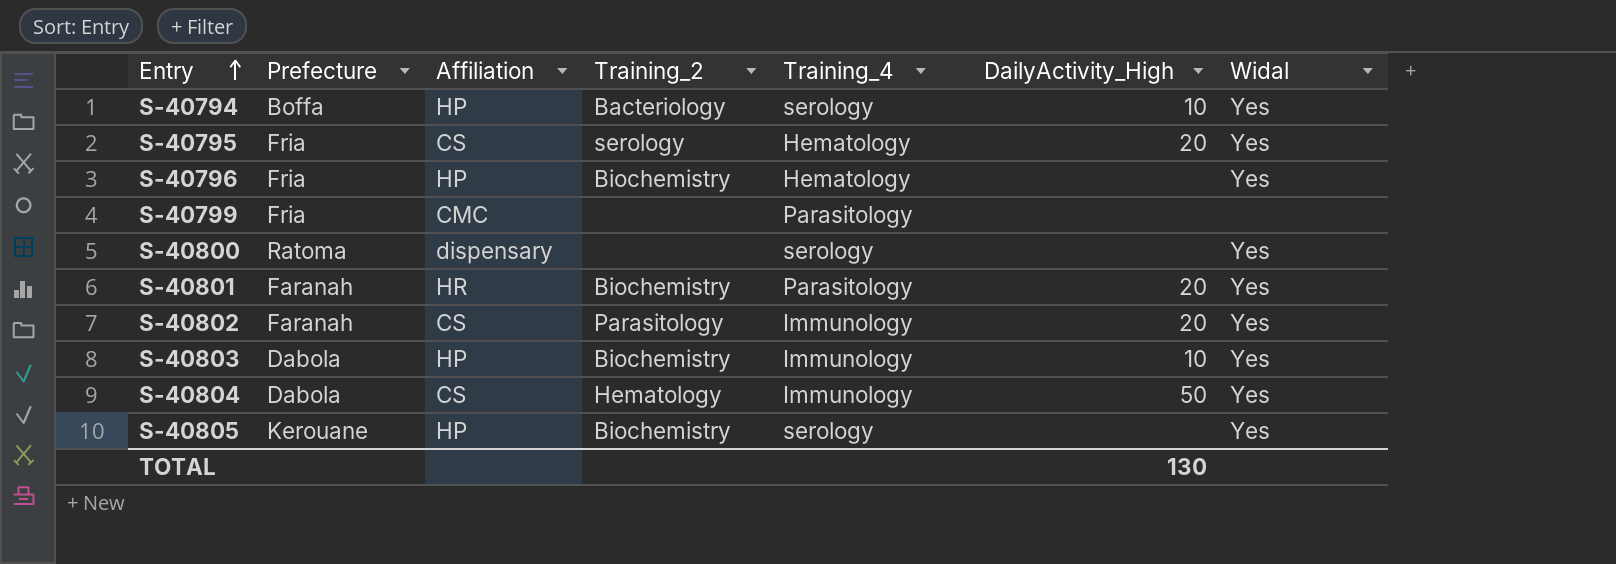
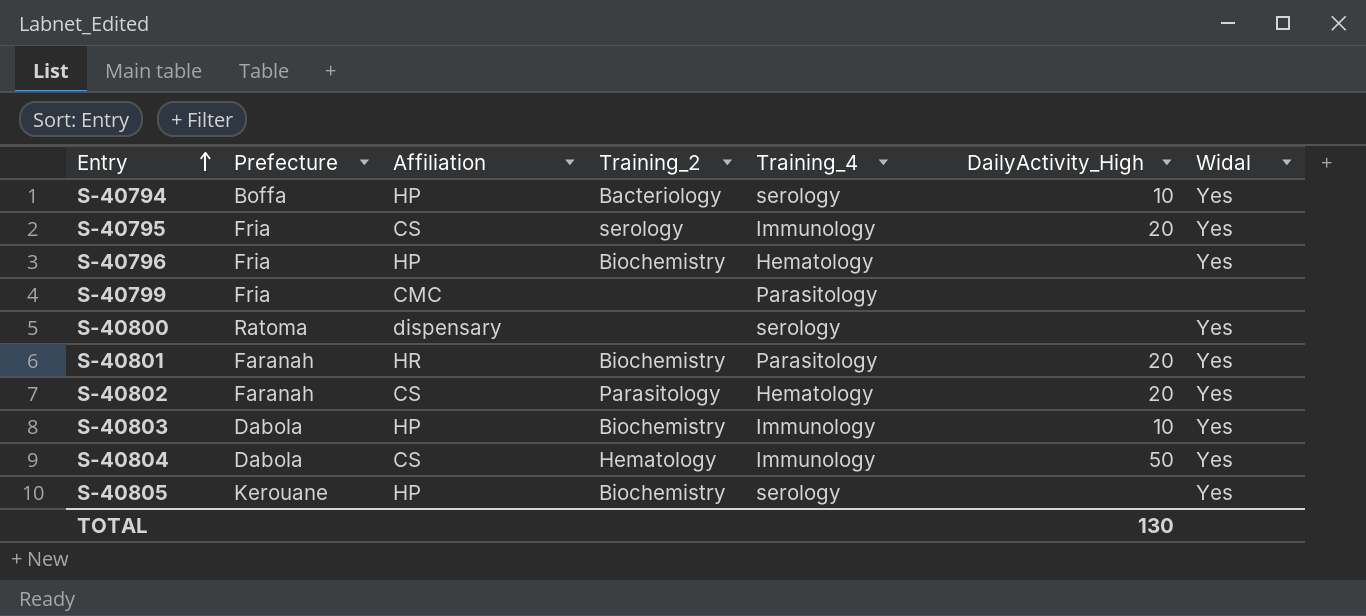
S-40795 | Training_4: Hematology -> Immunology
S-40802 | Training_4: Immunology -> Hematology

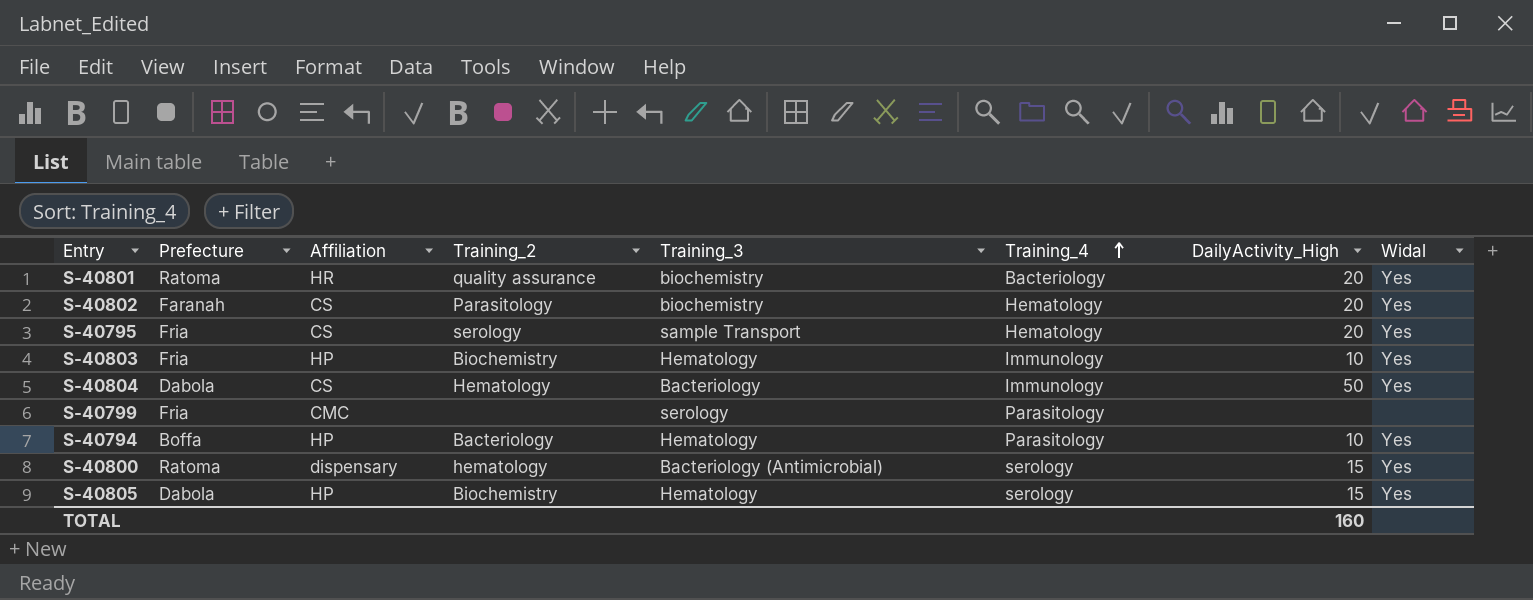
row order: Entry ascending -> Training_4 ascending
column Training_3 | position: none -> 5
row S-40796: Fria | HP | Biochemistry | Hematology | none | Yes -> none
S-40801 | Prefecture: Faranah -> Ratoma
S-40801 | Training_2: Biochemistry -> quality assurance
S-40801 | Training_4: Parasitology -> Bacteriology
S-40795 | Training_4: Immunology -> Hematology
S-40803 | Prefecture: Dabola -> Fria
S-40794 | Training_4: serology -> Parasitology
S-40800 | Training_2: none -> hematology
S-40800 | DailyActivity_High: none -> 15
S-40805 | Prefecture: Kerouane -> Dabola
S-40805 | DailyActivity_High: none -> 15
TOTAL | DailyActivity_High: 130 -> 160

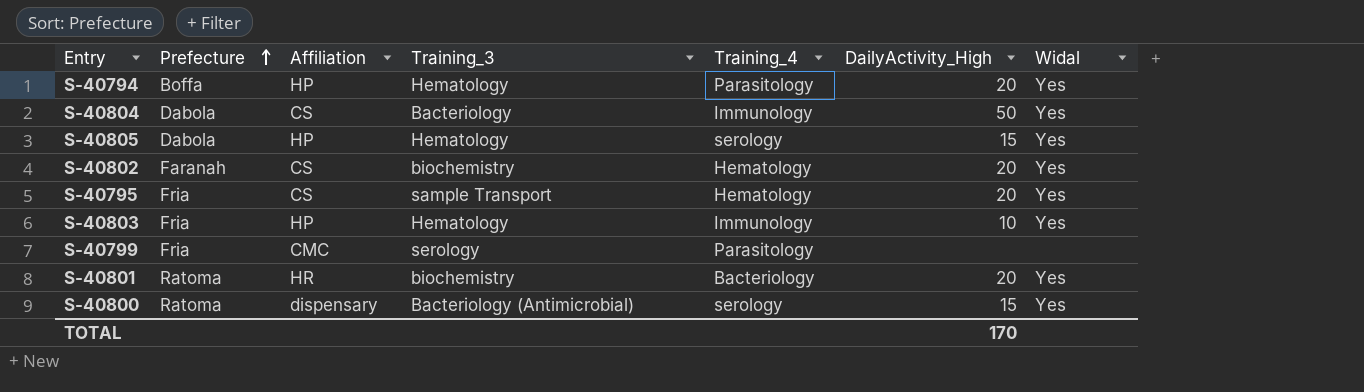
row order: Training_4 ascending -> Prefecture ascending
column Training_2 | position: 4 -> none
S-40794 | DailyActivity_High: 10 -> 20
TOTAL | DailyActivity_High: 160 -> 170

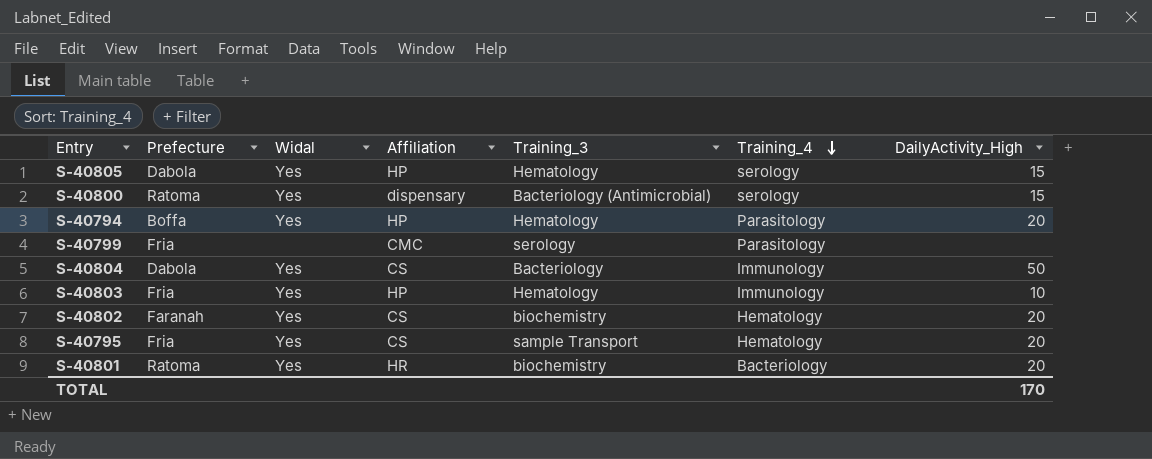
row order: Prefecture ascending -> Training_4 descending
column Widal | position: 7 -> 3

